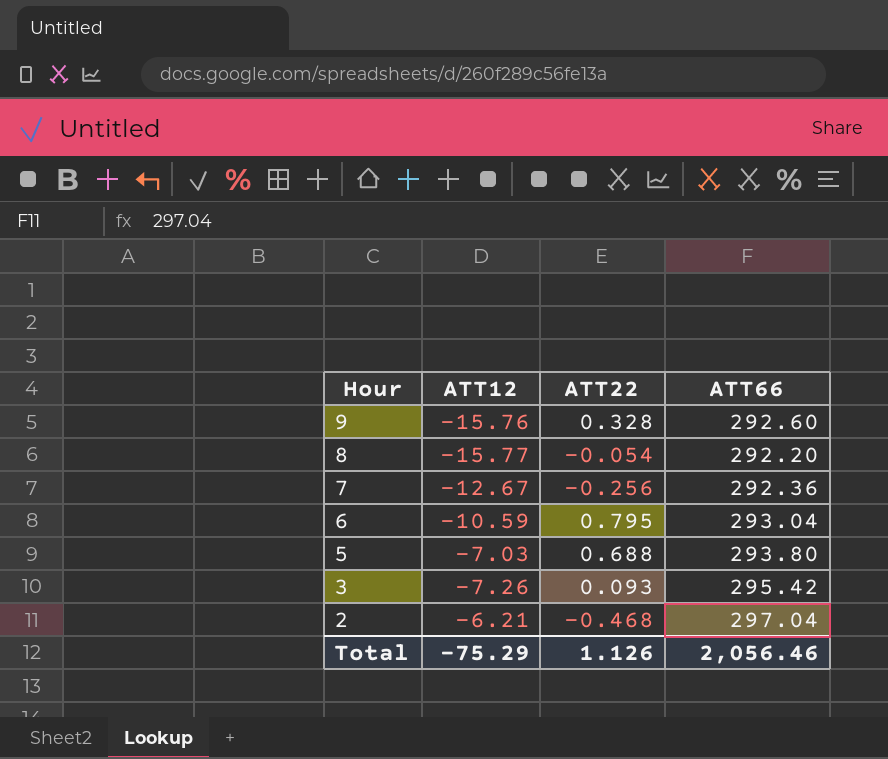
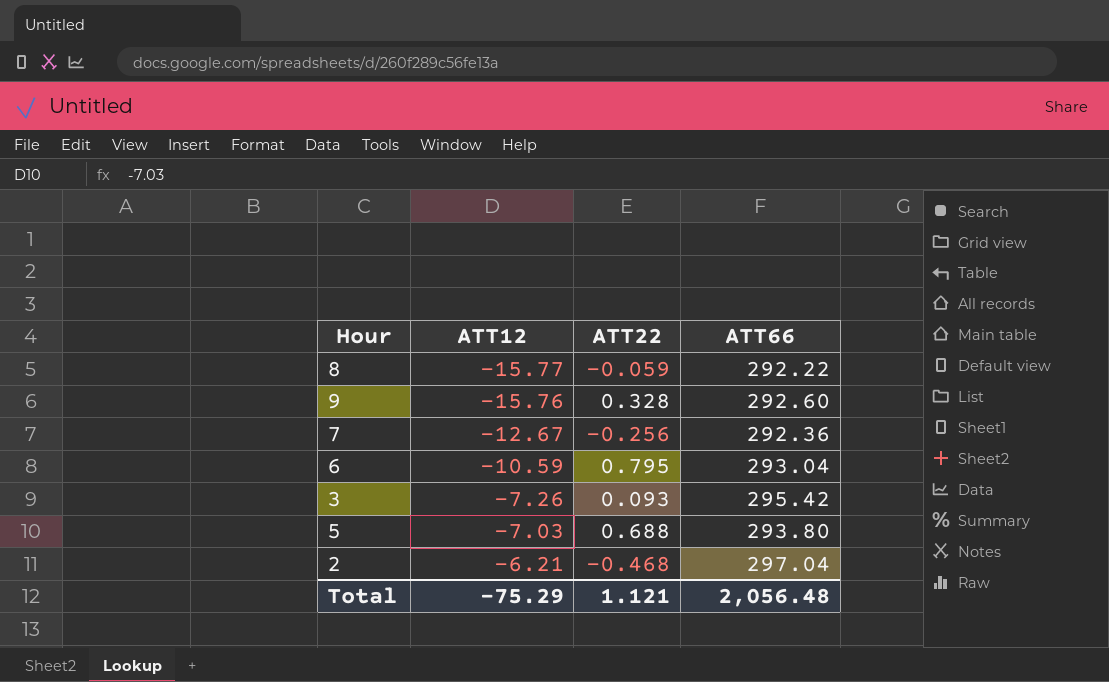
row order: Hour descending -> ATT12 ascending
8 | ATT22: -0.054 -> -0.059
8 | ATT66: 292.20 -> 292.22
Total | ATT22: 1.126 -> 1.121
Total | ATT66: 2,056.46 -> 2,056.48

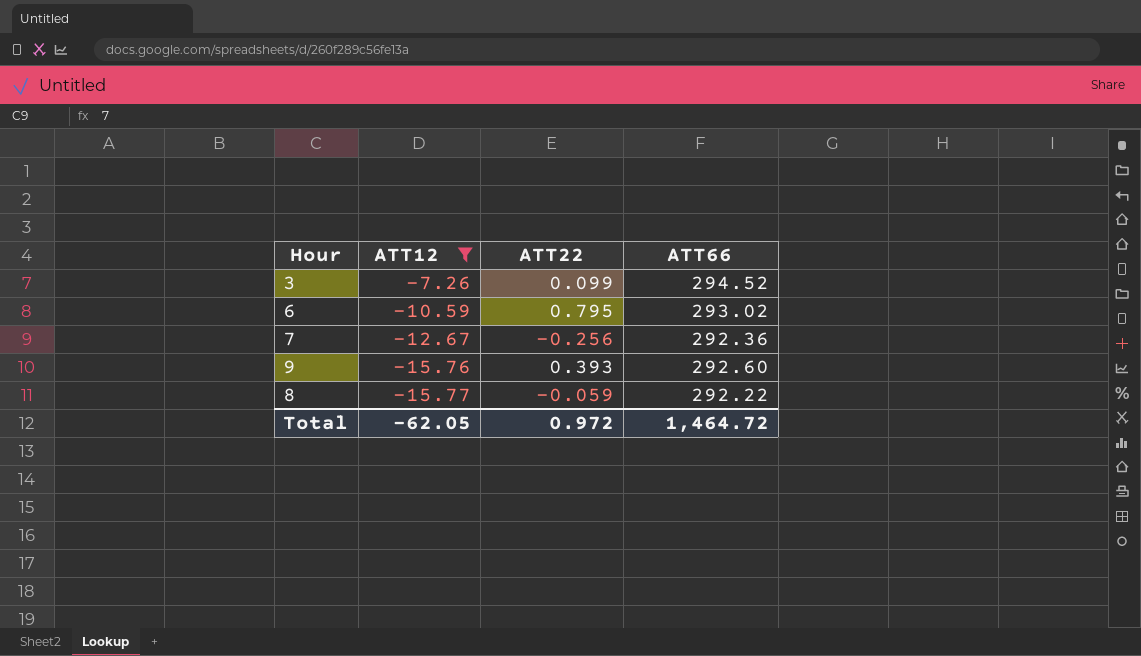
filter: none -> ATT12 <= -7.26
row order: ATT12 ascending -> ATT12 descending
3 | ATT22: 0.093 -> 0.099
3 | ATT66: 295.42 -> 294.52
6 | ATT66: 293.04 -> 293.02
9 | ATT22: 0.328 -> 0.393
Total | ATT12: -75.29 -> -62.05
Total | ATT22: 1.121 -> 0.972
Total | ATT66: 2,056.48 -> 1,464.72

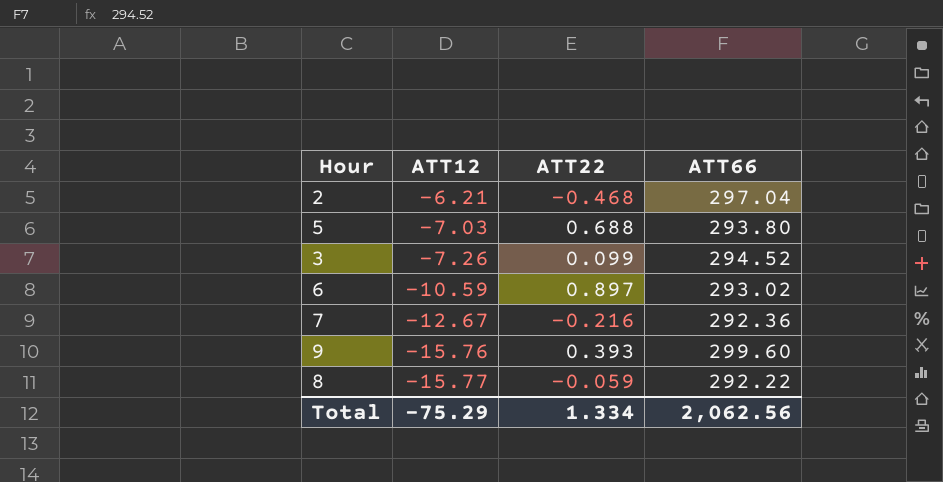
filter: ATT12 <= -7.26 -> none
6 | ATT22: 0.795 -> 0.897
7 | ATT22: -0.256 -> -0.216
9 | ATT66: 292.60 -> 299.60
Total | ATT12: -62.05 -> -75.29
Total | ATT22: 0.972 -> 1.334
Total | ATT66: 1,464.72 -> 2,062.56

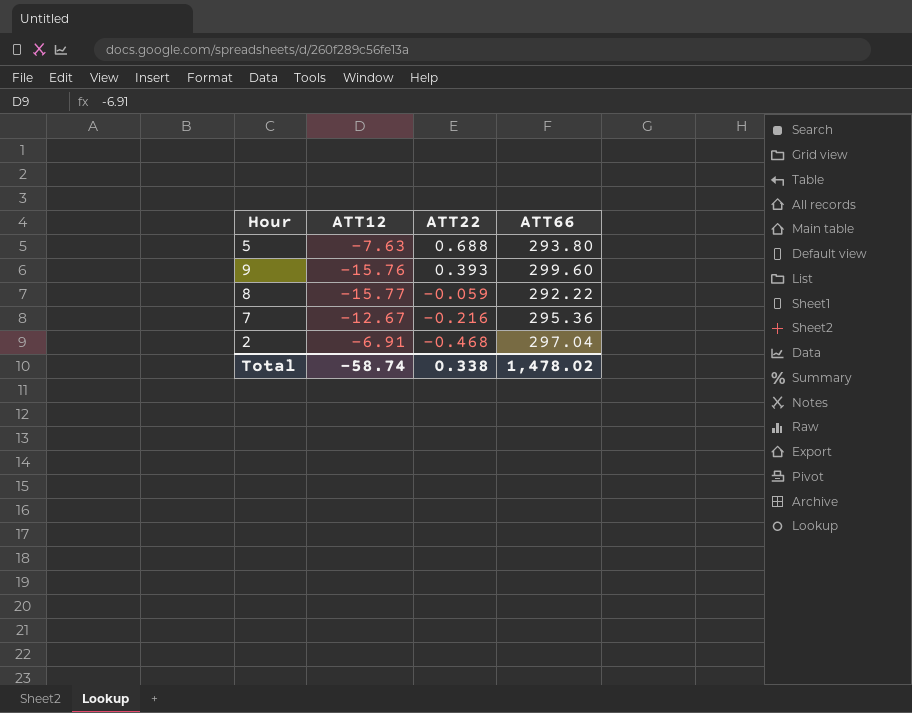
row order: ATT12 descending -> ATT22 descending
row 3: -7.26 | 0.099 | 294.52 -> none
row 6: -10.59 | 0.897 | 293.02 -> none
5 | ATT12: -7.03 -> -7.63
7 | ATT66: 292.36 -> 295.36
2 | ATT12: -6.21 -> -6.91
Total | ATT12: -75.29 -> -58.74
Total | ATT22: 1.334 -> 0.338
Total | ATT66: 2,062.56 -> 1,478.02

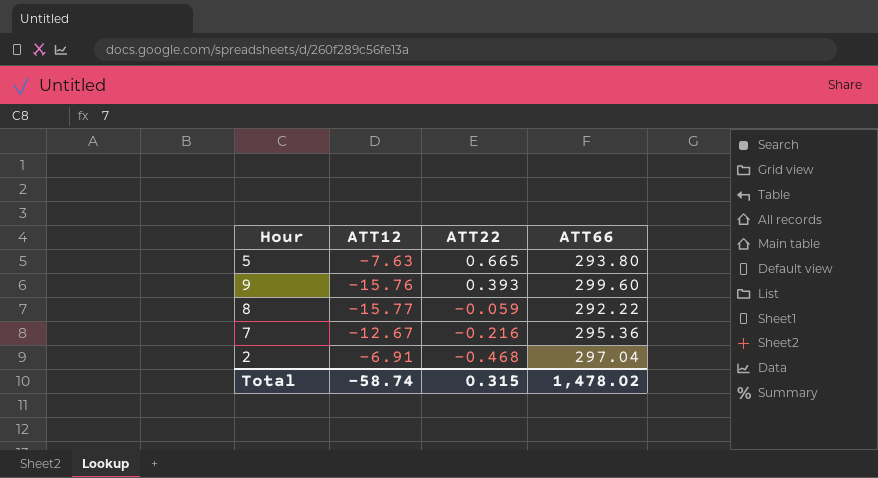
5 | ATT22: 0.688 -> 0.665
Total | ATT22: 0.338 -> 0.315

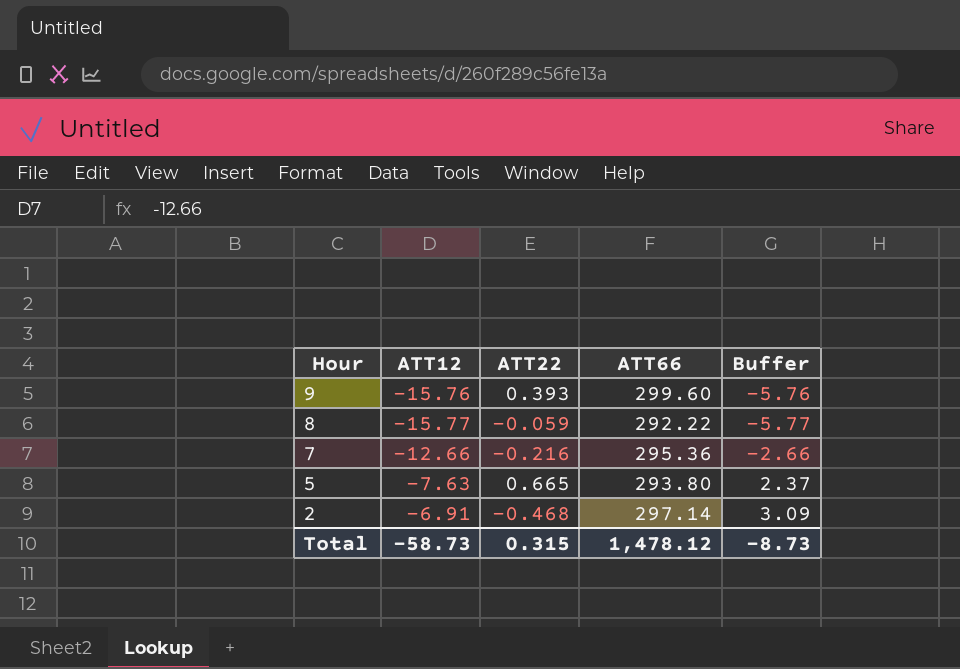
row order: ATT22 descending -> Hour descending
column Buffer | formula: none -> [ATT12] + 10
7 | ATT12: -12.67 -> -12.66
2 | ATT66: 297.04 -> 297.14
Total | ATT12: -58.74 -> -58.73
Total | ATT66: 1,478.02 -> 1,478.12

